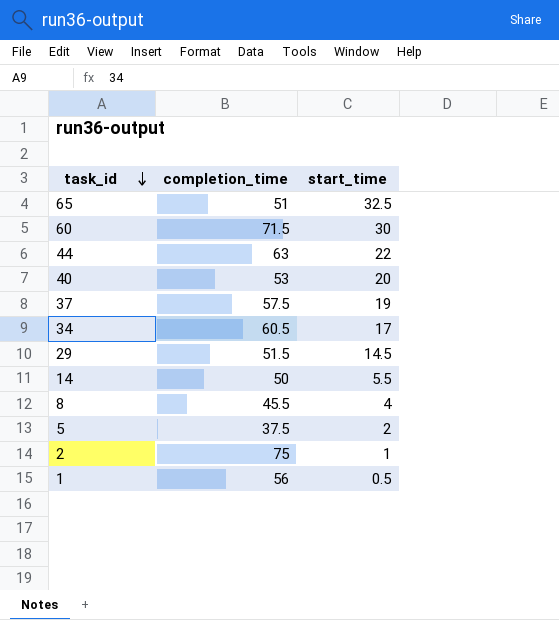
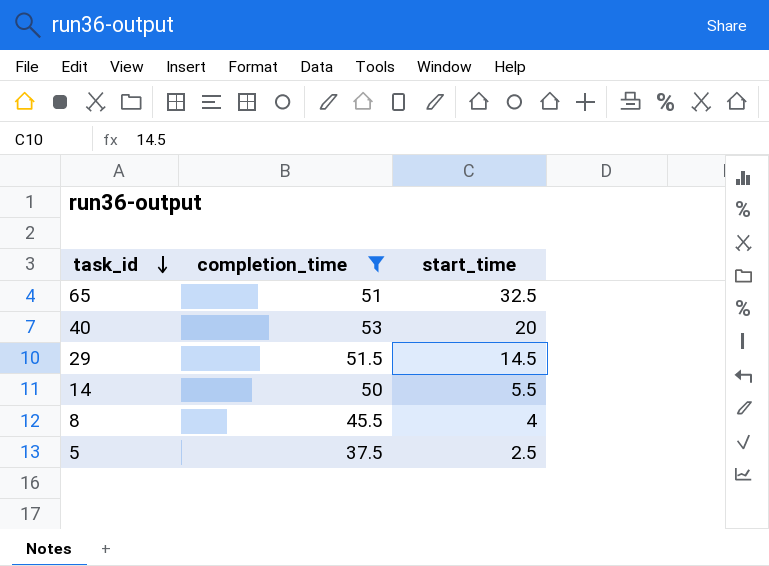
filter: none -> completion_time <= 53
5 | start_time: 2 -> 2.5

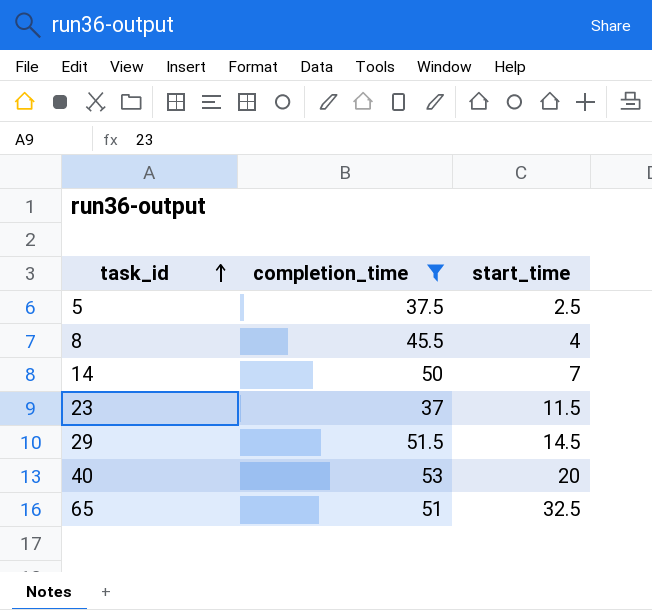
row order: task_id descending -> task_id ascending
14 | start_time: 5.5 -> 7
row 23: none -> 37 | 11.5

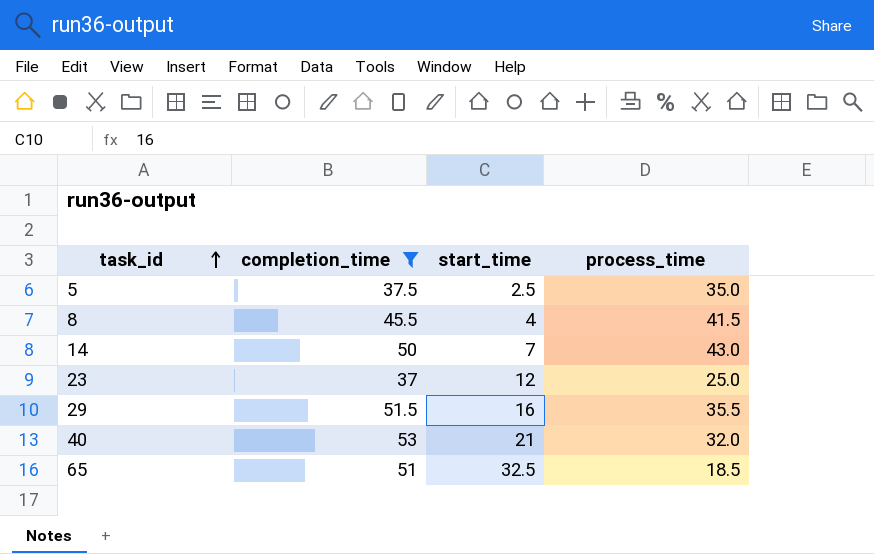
column process_time | formula: none -> [completion_time] - [start_time]
23 | start_time: 11.5 -> 12
29 | start_time: 14.5 -> 16
40 | start_time: 20 -> 21

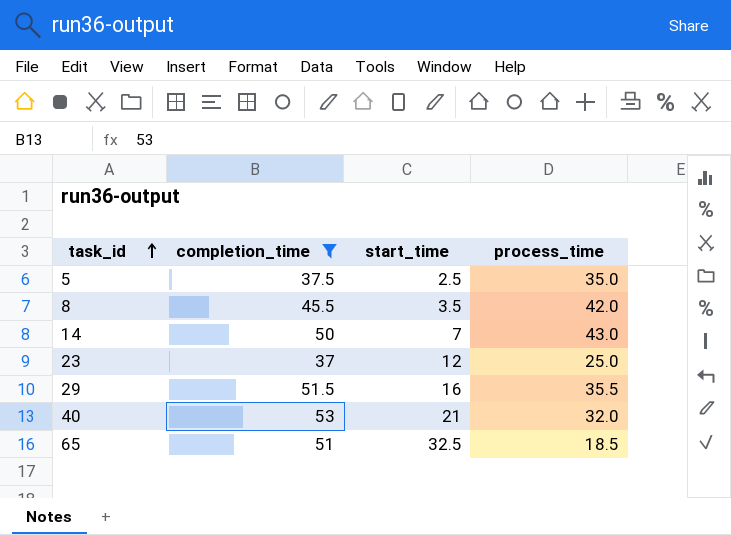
8 | start_time: 4 -> 3.5
8 | process_time: 41.5 -> 42.0

